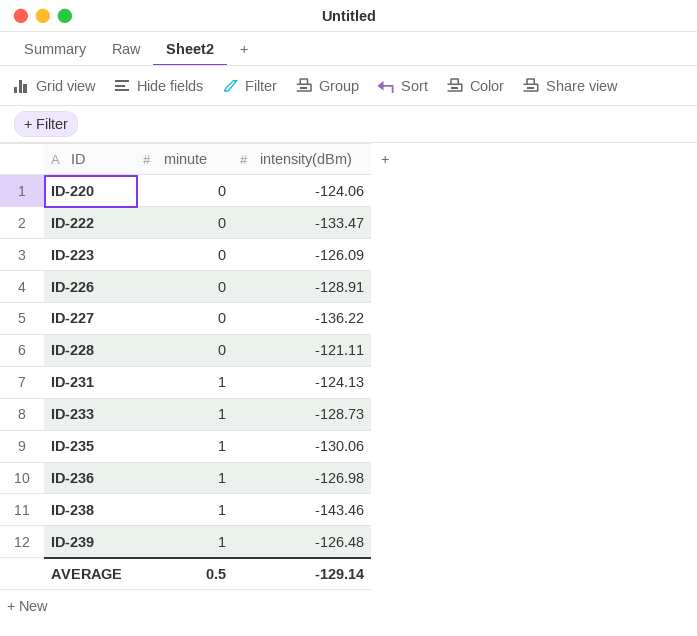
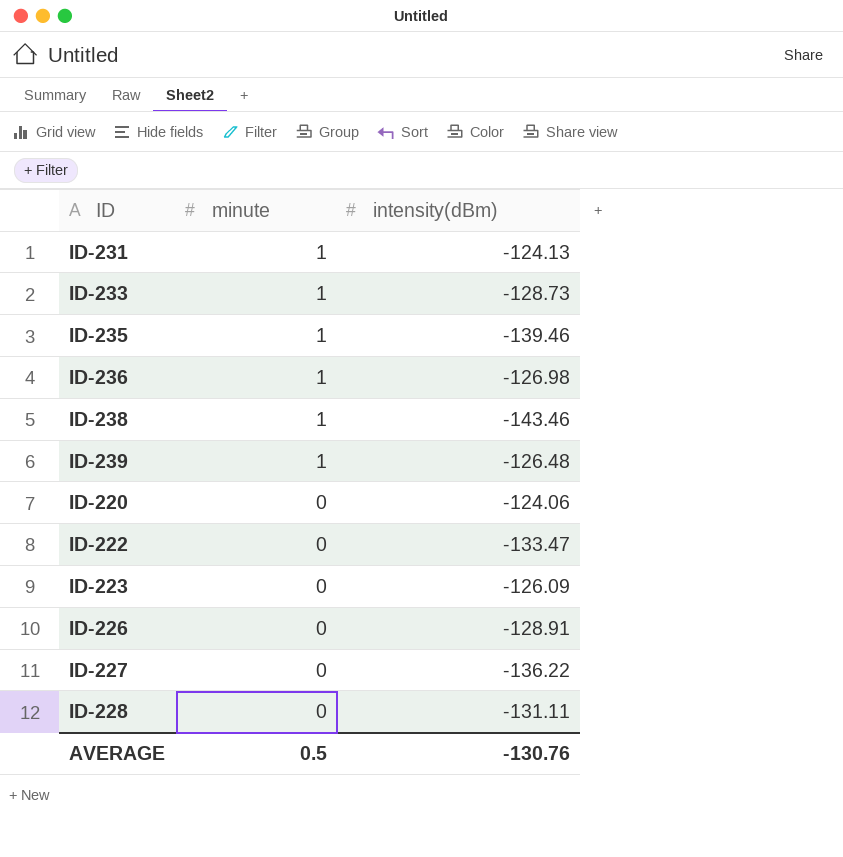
row order: ID ascending -> minute descending
ID-235 | intensity(dBm): -130.06 -> -139.46
ID-228 | intensity(dBm): -121.11 -> -131.11
AVERAGE | intensity(dBm): -129.14 -> -130.76

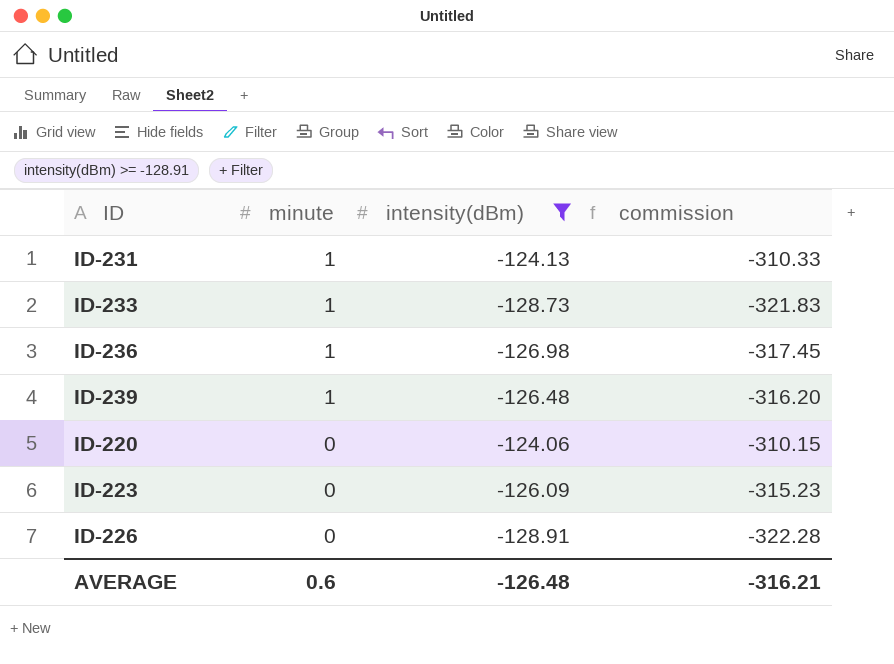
filter: none -> intensity(dBm) >= -128.91
column commission | formula: none -> [intensity(dBm)] * 2.5
AVERAGE | minute: 0.5 -> 0.6
AVERAGE | intensity(dBm): -130.76 -> -126.48

